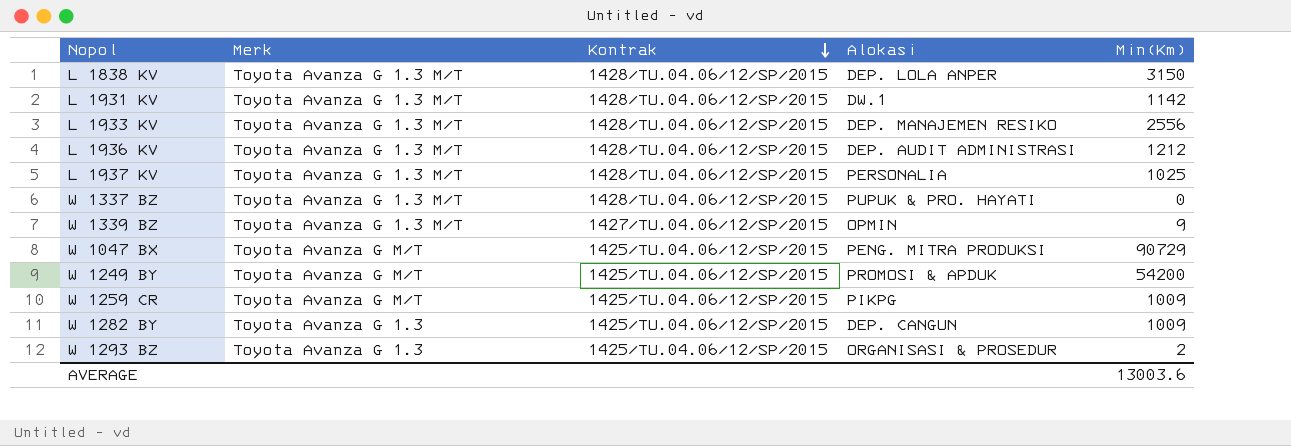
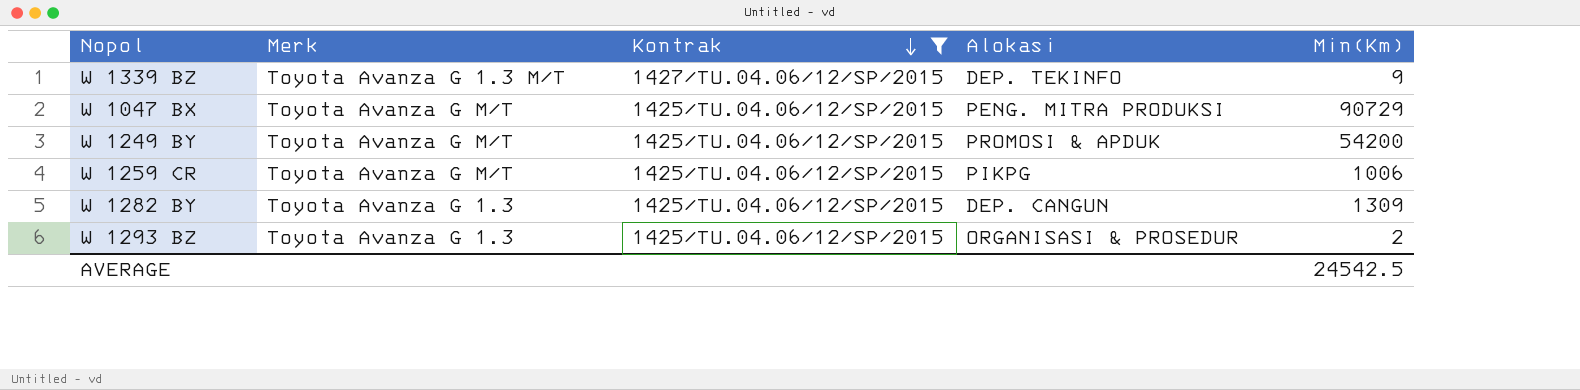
filter: none -> Kontrak != 1428/TU.04.06/12/SP/2015
W 1339 BZ | Alokasi: OPMIN -> DEP. TEKINFO
W 1259 CR | Min(Km): 1009 -> 1006
W 1282 BY | Min(Km): 1009 -> 1309
AVERAGE | Min(Km): 13003.6 -> 24542.5

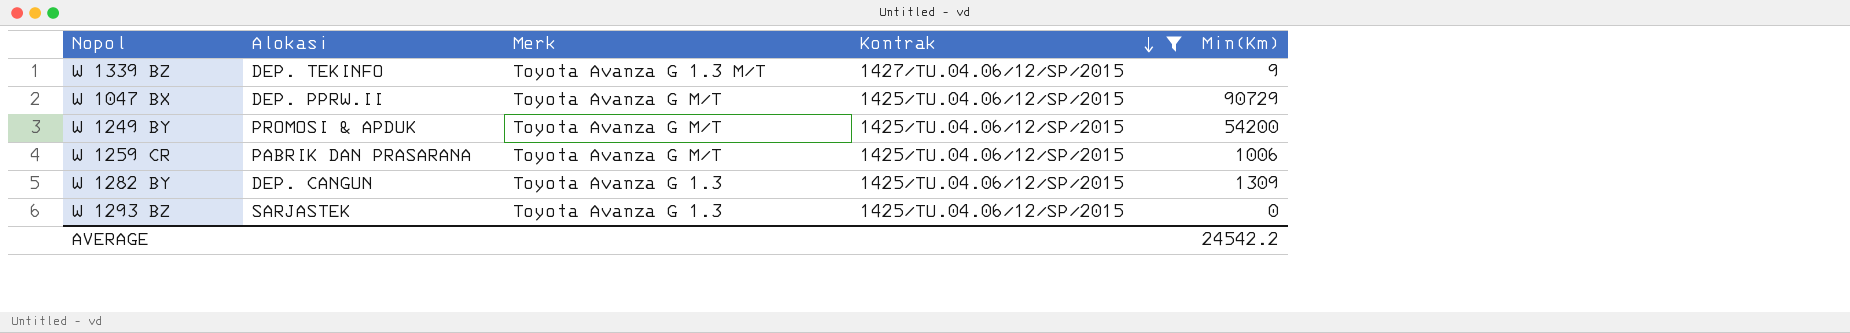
column Alokasi | position: 4 -> 2
W 1047 BX | Alokasi: PENG. MITRA PRODUKSI -> DEP. PPRW.II
W 1259 CR | Alokasi: PIKPG -> PABRIK DAN PRASARANA
W 1293 BZ | Alokasi: ORGANISASI & PROSEDUR -> SARJASTEK
W 1293 BZ | Min(Km): 2 -> 0
AVERAGE | Min(Km): 24542.5 -> 24542.2

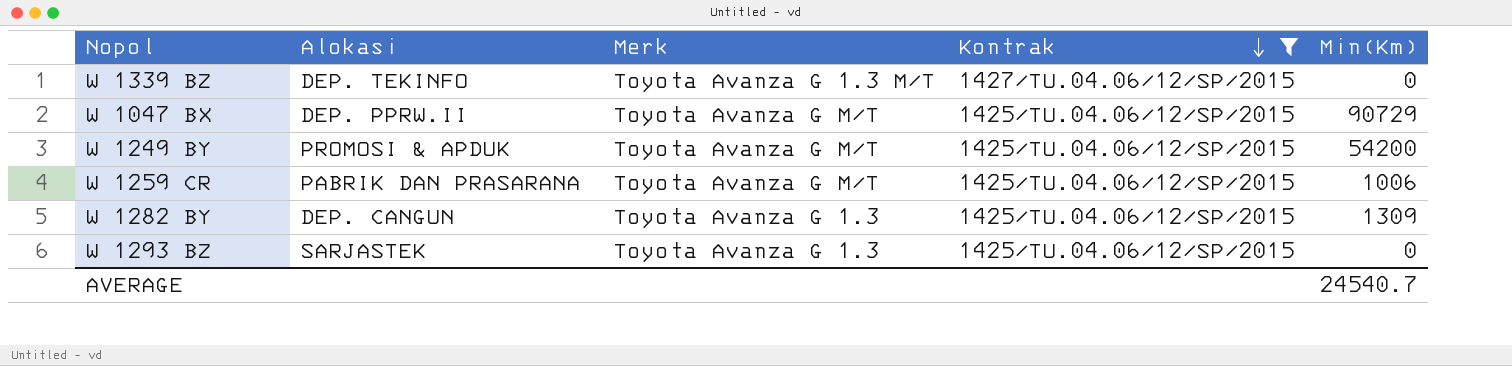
W 1339 BZ | Min(Km): 9 -> 0
AVERAGE | Min(Km): 24542.2 -> 24540.7

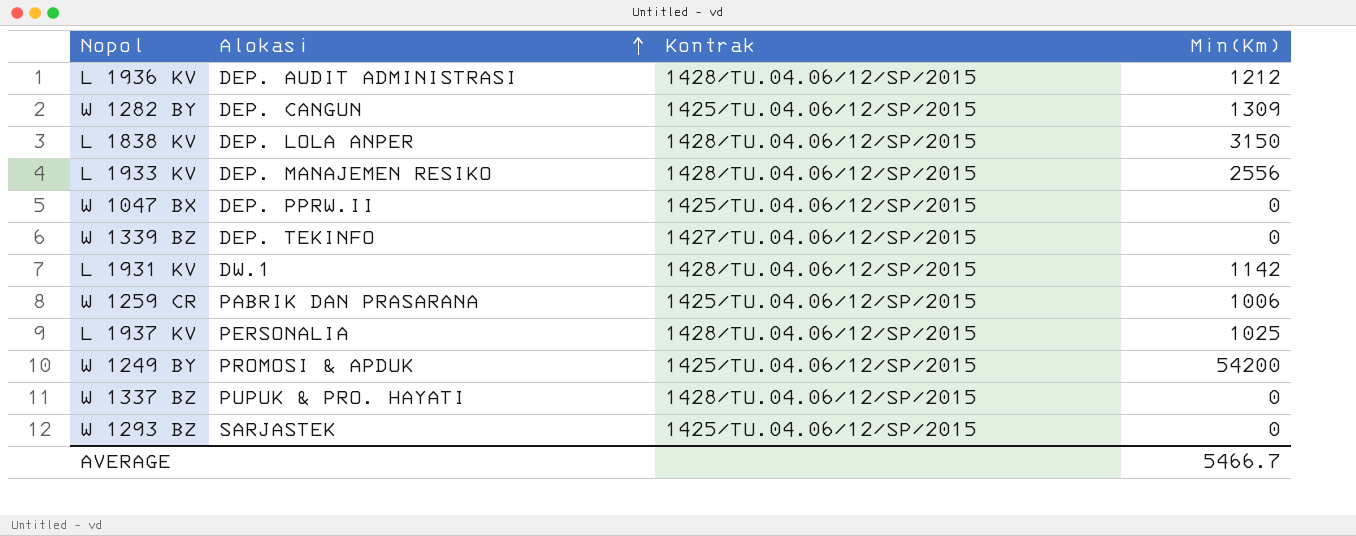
filter: Kontrak != 1428/TU.04.06/12/SP/2015 -> none
row order: Kontrak descending -> Alokasi ascending
column Merk | position: 3 -> none
W 1047 BX | Min(Km): 90729 -> 0
AVERAGE | Min(Km): 24540.7 -> 5466.7

